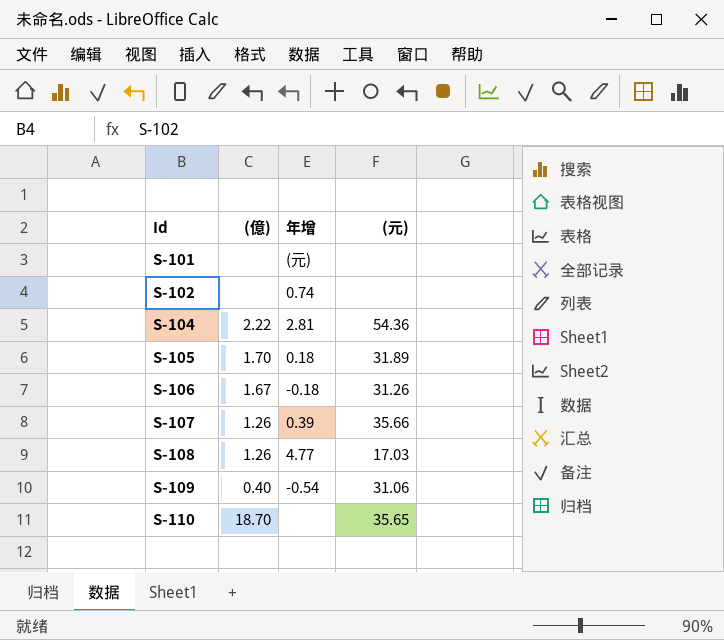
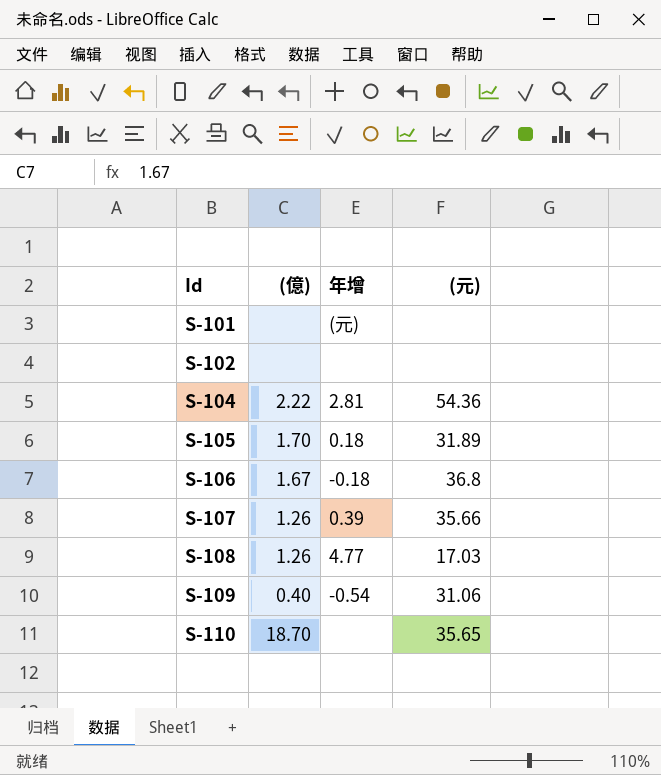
S-102 | 年增: 0.74 -> none
S-106 | (元): 31.26 -> 36.8

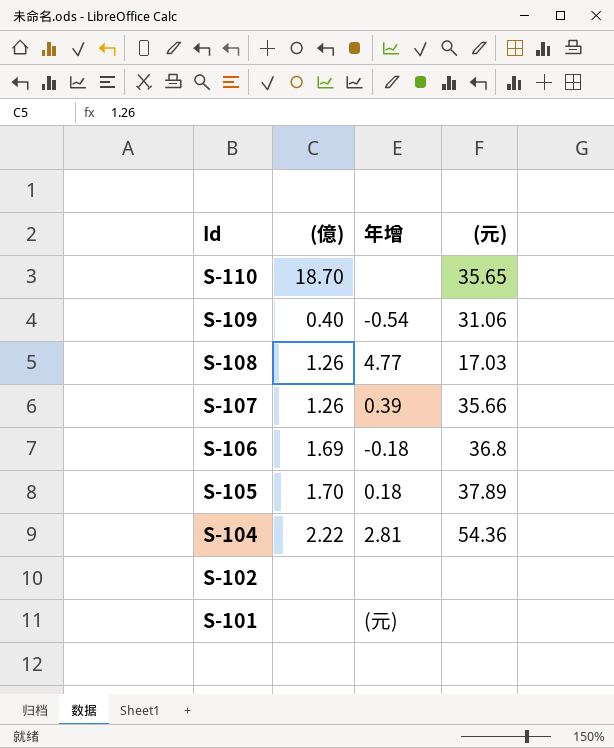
row order: Id ascending -> Id descending
S-106 | (億): 1.67 -> 1.69
S-105 | (元): 31.89 -> 37.89

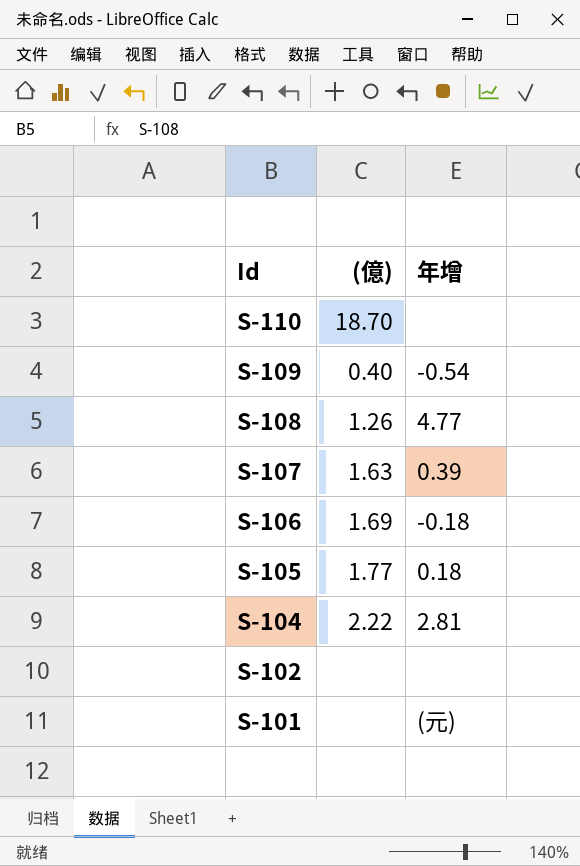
column (元) | position: 4 -> none
S-107 | (億): 1.26 -> 1.63
S-105 | (億): 1.70 -> 1.77

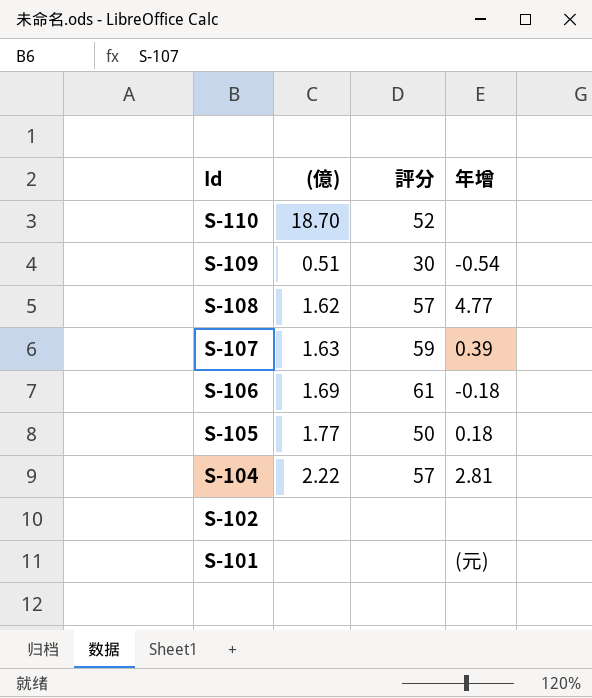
column 評分 | position: none -> 3
S-109 | (億): 0.40 -> 0.51
S-108 | (億): 1.26 -> 1.62

